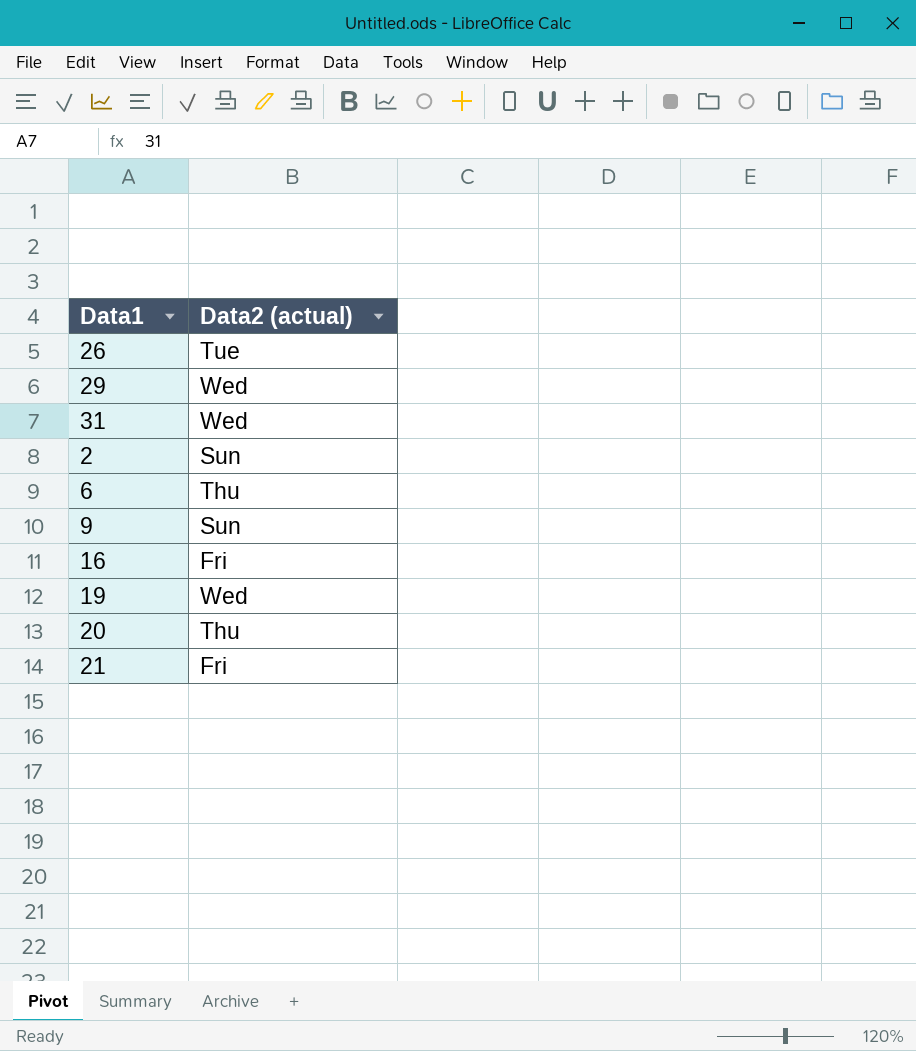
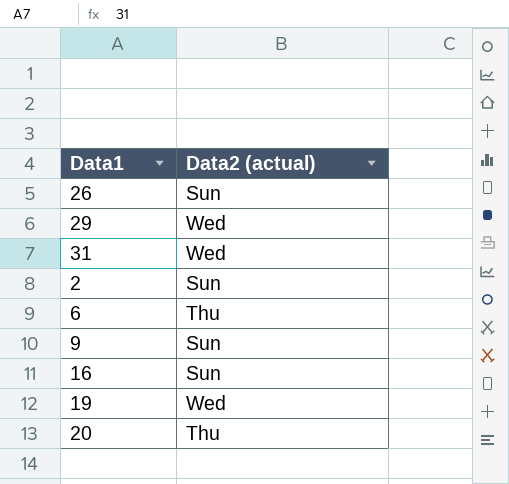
row 21: Fri -> none
26 | Data2 (actual): Tue -> Sun
16 | Data2 (actual): Fri -> Sun

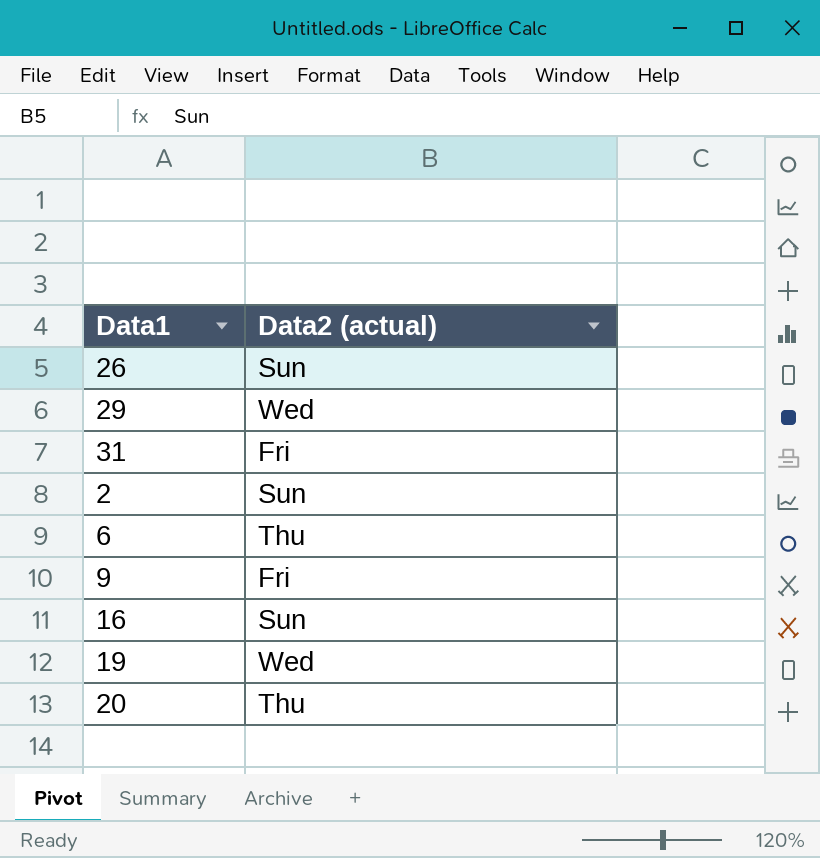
31 | Data2 (actual): Wed -> Fri
9 | Data2 (actual): Sun -> Fri

